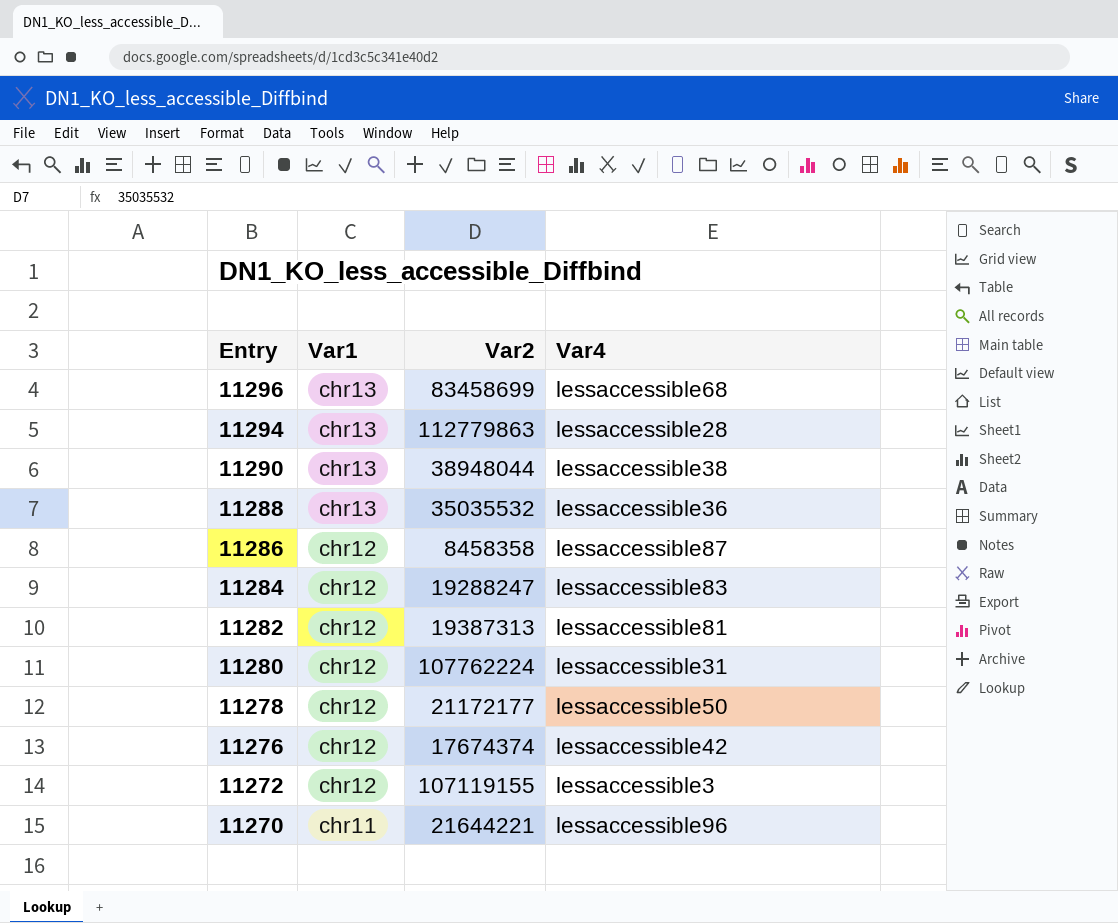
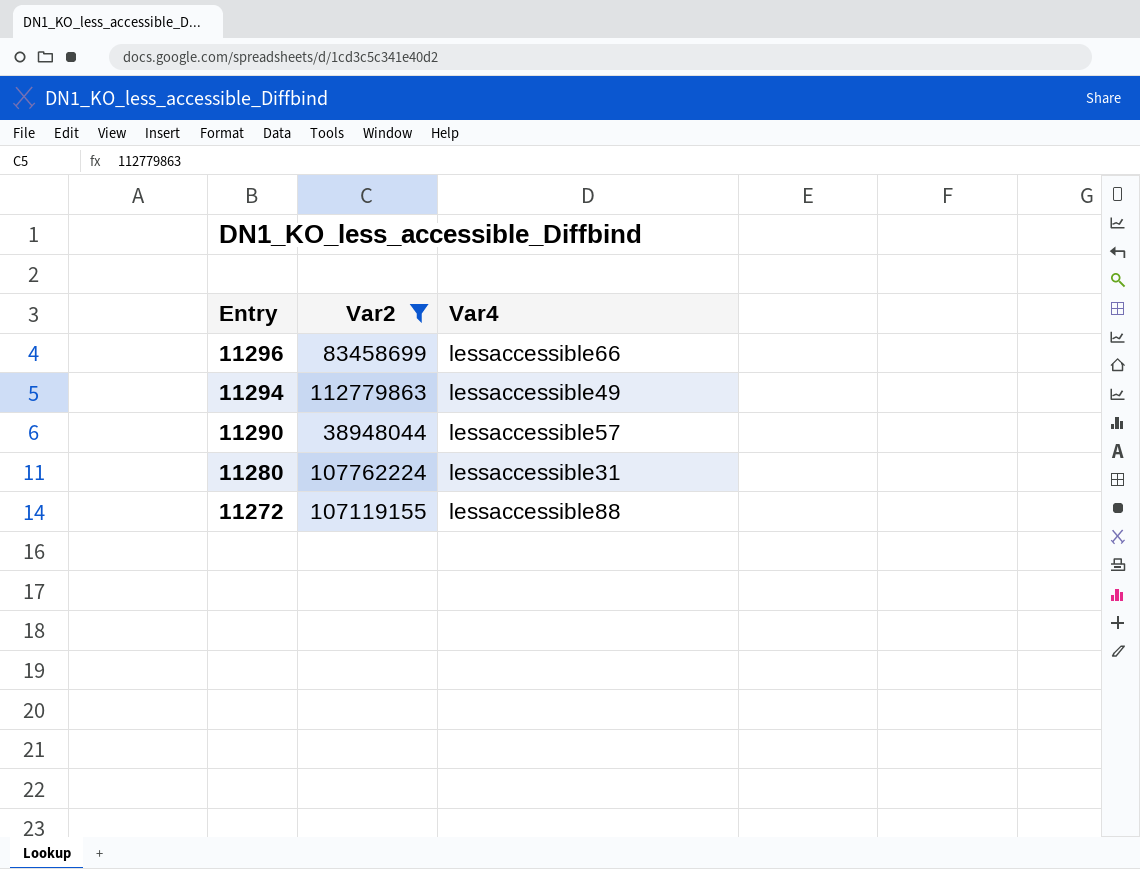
filter: none -> Var2 >= 38948044
column Var1 | position: 2 -> none
11296 | Var4: lessaccessible68 -> lessaccessible66
11294 | Var4: lessaccessible28 -> lessaccessible49
11290 | Var4: lessaccessible38 -> lessaccessible57
11272 | Var4: lessaccessible3 -> lessaccessible88

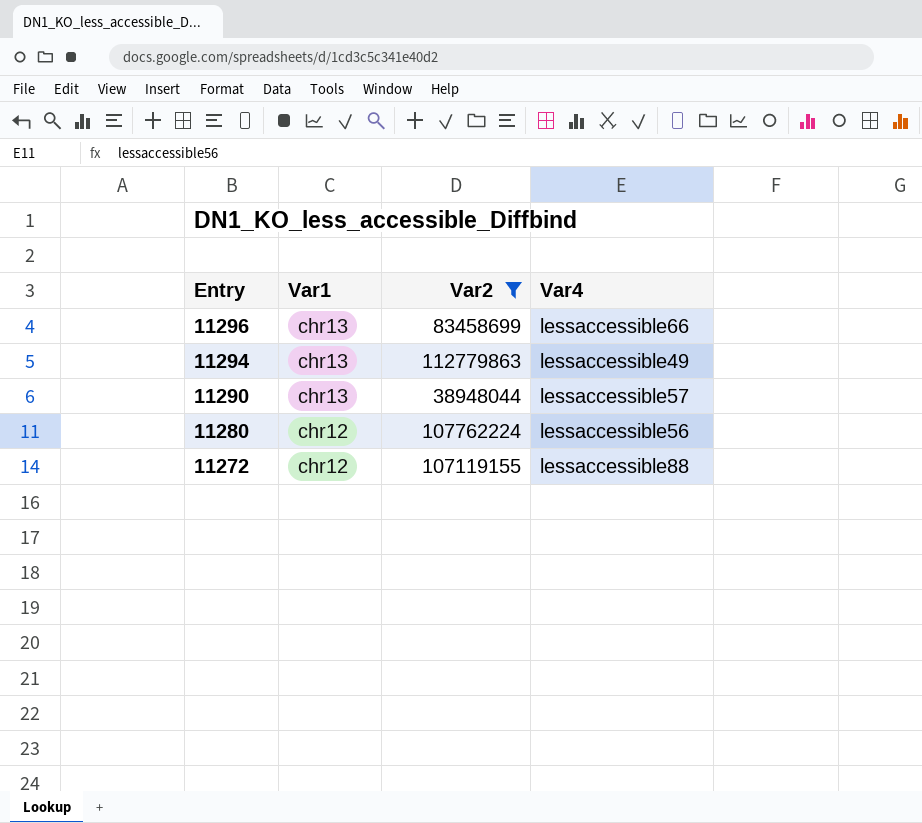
column Var1 | position: none -> 2
11280 | Var4: lessaccessible31 -> lessaccessible56

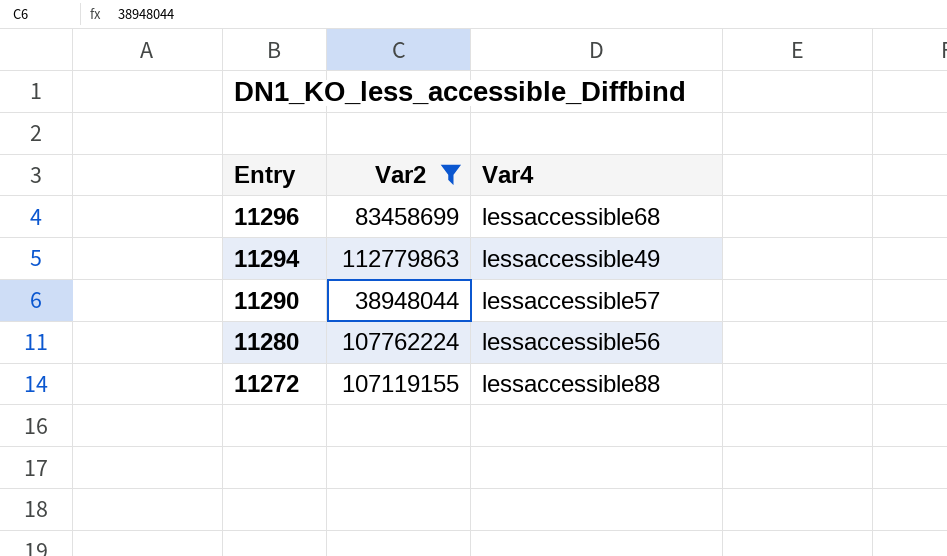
column Var1 | position: 2 -> none
11296 | Var4: lessaccessible66 -> lessaccessible68

